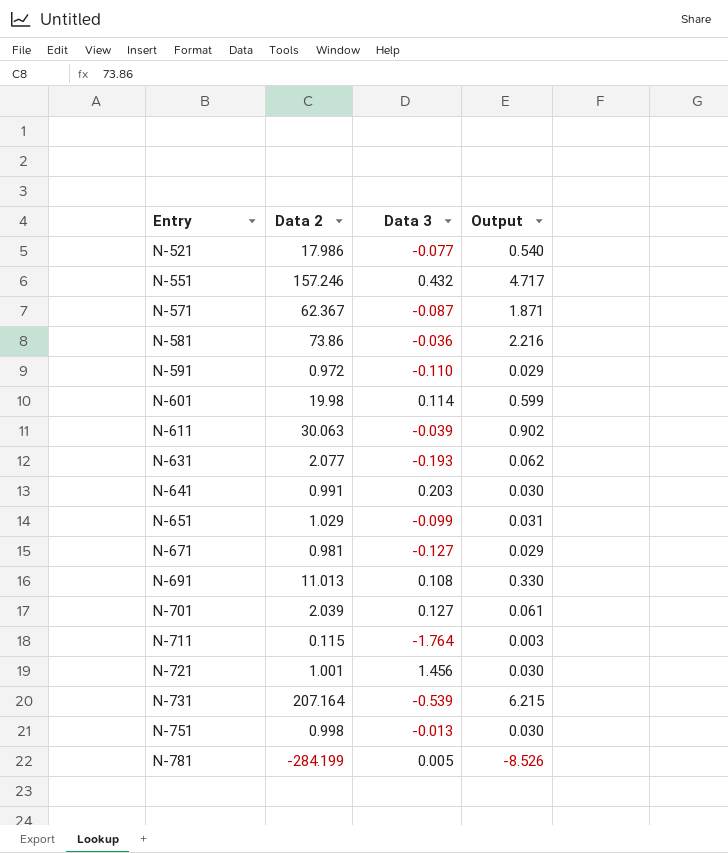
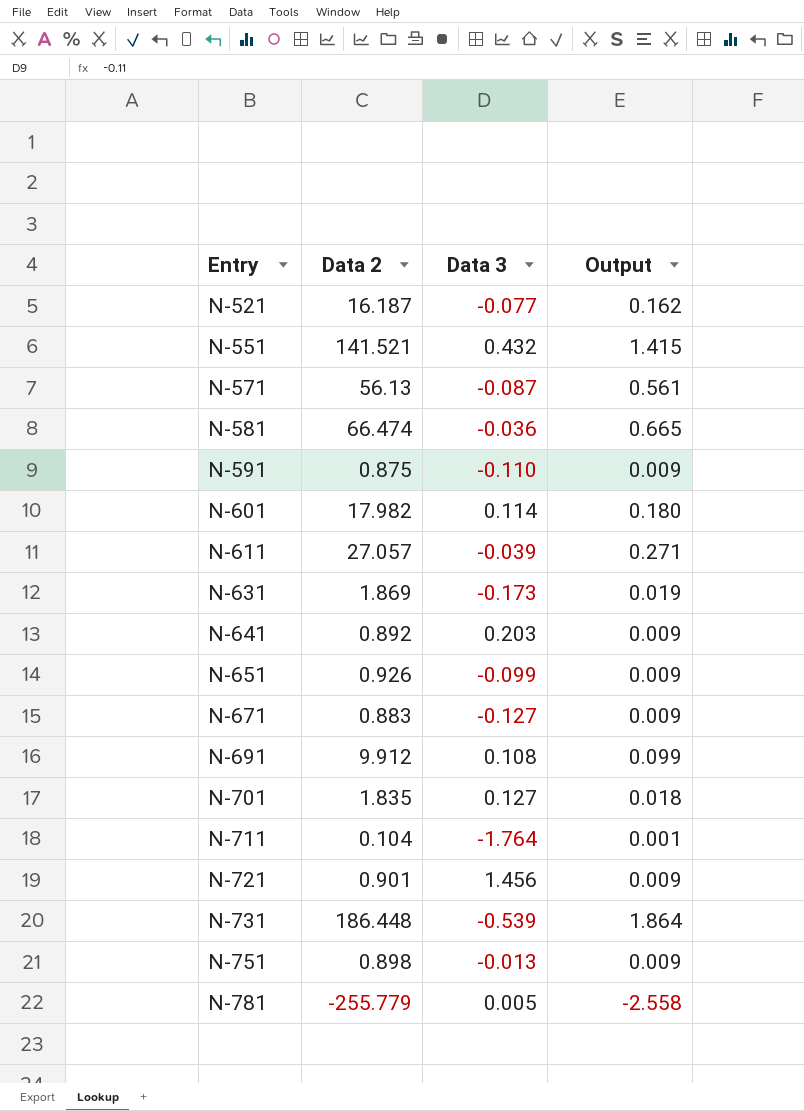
column Output | formula: [Data 2] * 0.03 -> [Data 2] * 0.01
N-521 | Data 2: 17.986 -> 16.187
N-551 | Data 2: 157.246 -> 141.521
N-571 | Data 2: 62.367 -> 56.13
N-581 | Data 2: 73.86 -> 66.474
N-591 | Data 2: 0.972 -> 0.875
N-601 | Data 2: 19.98 -> 17.982
N-611 | Data 2: 30.063 -> 27.057
N-631 | Data 2: 2.077 -> 1.869
N-631 | Data 3: -0.193 -> -0.173
N-641 | Data 2: 0.991 -> 0.892
N-651 | Data 2: 1.029 -> 0.926
N-671 | Data 2: 0.981 -> 0.883
N-691 | Data 2: 11.013 -> 9.912
N-701 | Data 2: 2.039 -> 1.835
N-711 | Data 2: 0.115 -> 0.104
N-721 | Data 2: 1.001 -> 0.901
N-731 | Data 2: 207.164 -> 186.448
N-751 | Data 2: 0.998 -> 0.898
N-781 | Data 2: -284.199 -> -255.779

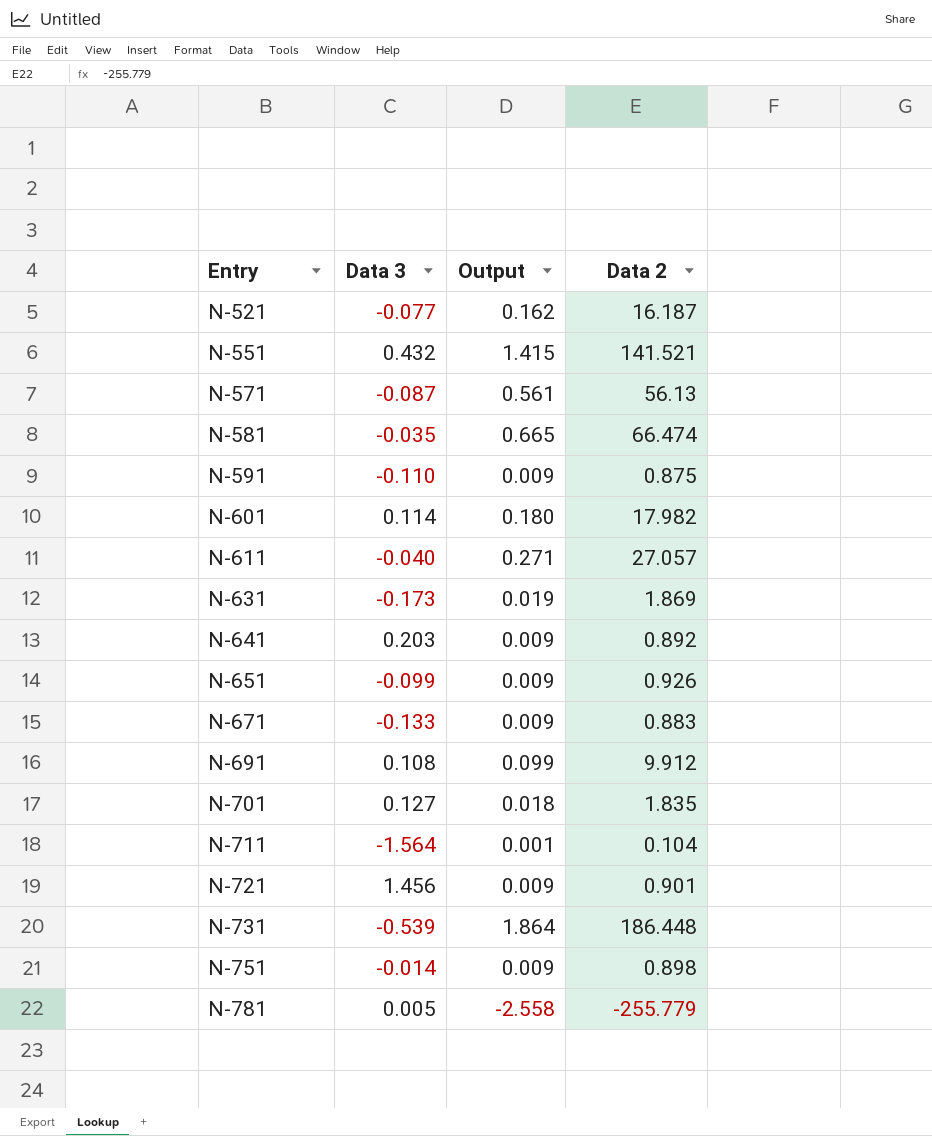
column Data 2 | position: 2 -> 4
N-581 | Data 3: -0.036 -> -0.035
N-611 | Data 3: -0.039 -> -0.040
N-671 | Data 3: -0.127 -> -0.133
N-711 | Data 3: -1.764 -> -1.564
N-751 | Data 3: -0.013 -> -0.014

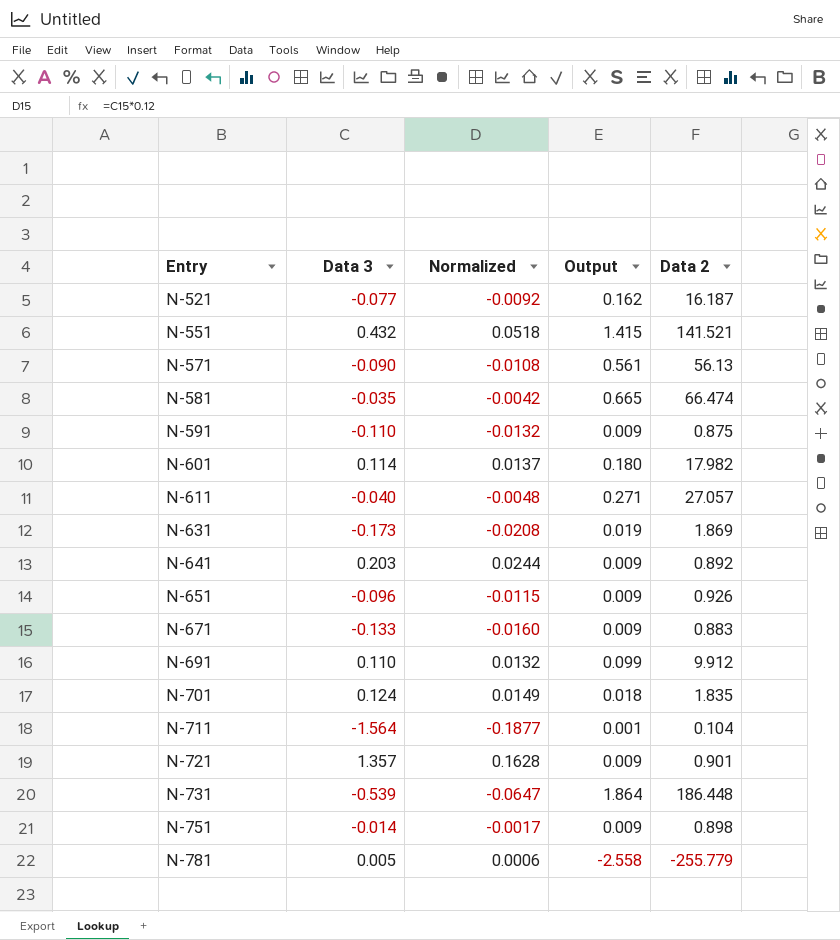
column Normalized | formula: none -> [Data 3] * 0.12
N-571 | Data 3: -0.087 -> -0.090
N-651 | Data 3: -0.099 -> -0.096
N-691 | Data 3: 0.108 -> 0.110
N-701 | Data 3: 0.127 -> 0.124
N-721 | Data 3: 1.456 -> 1.357

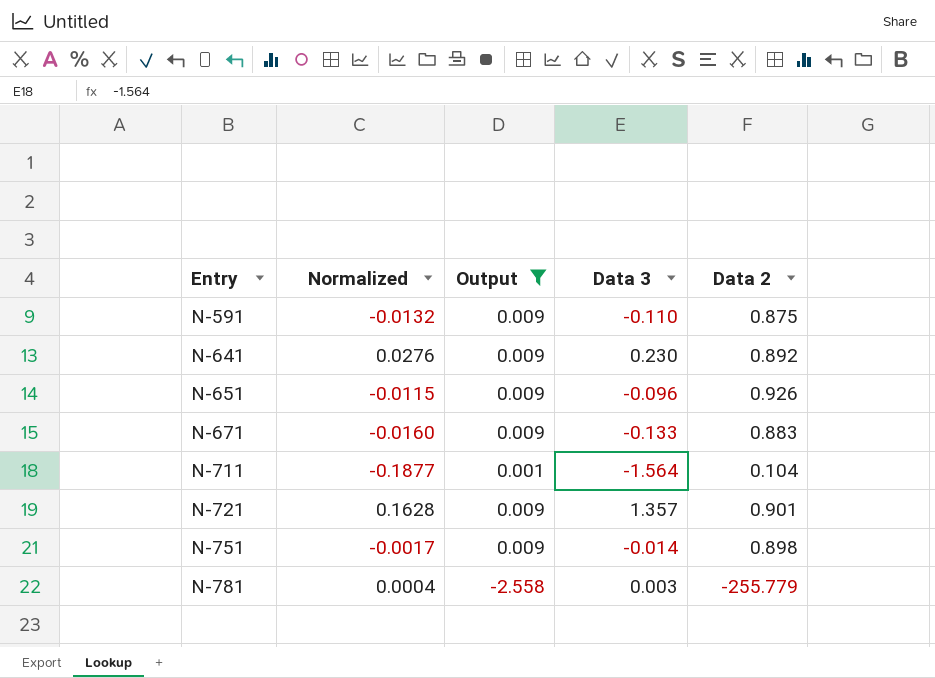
filter: none -> Output <= 0.009
column Data 3 | position: 2 -> 4
N-641 | Normalized: 0.0244 -> 0.0276
N-641 | Data 3: 0.203 -> 0.230
N-781 | Normalized: 0.0006 -> 0.0004
N-781 | Data 3: 0.005 -> 0.003

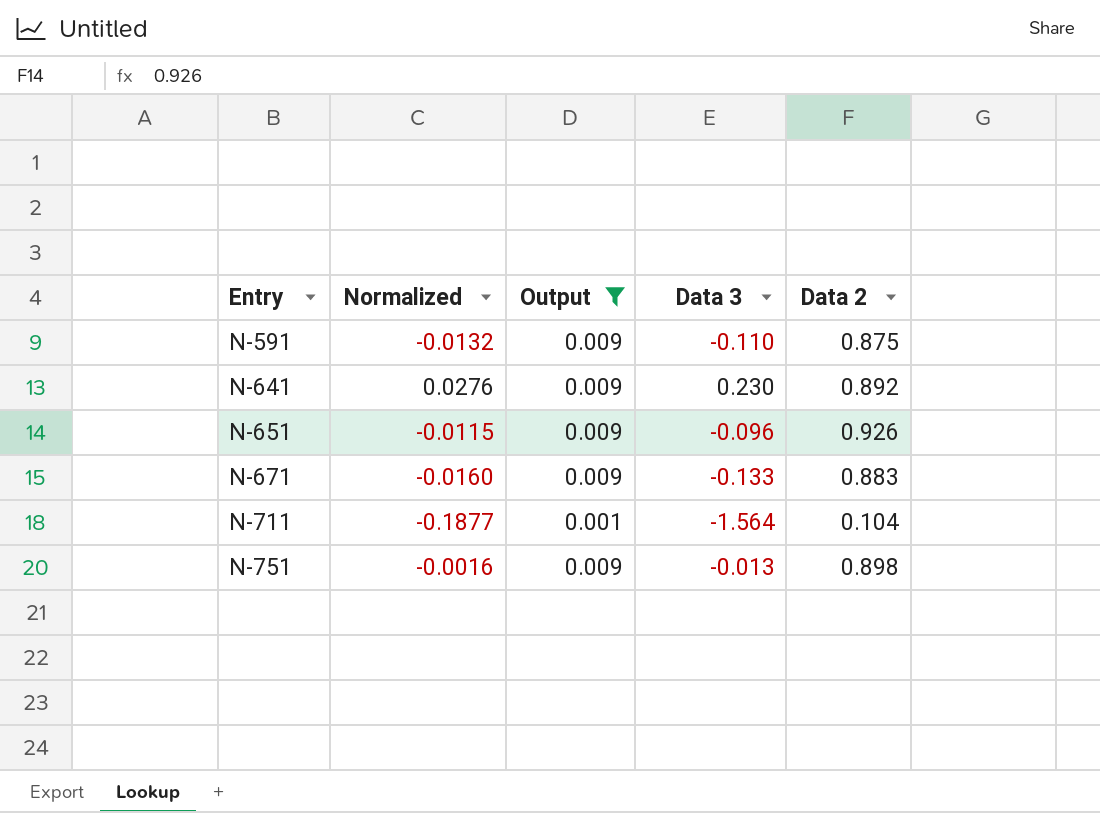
row N-721: 0.1628 | 0.009 | 1.357 | 0.901 -> none
row N-781: 0.0004 | -2.558 | 0.003 | -255.779 -> none
N-751 | Normalized: -0.0017 -> -0.0016
N-751 | Data 3: -0.014 -> -0.013

